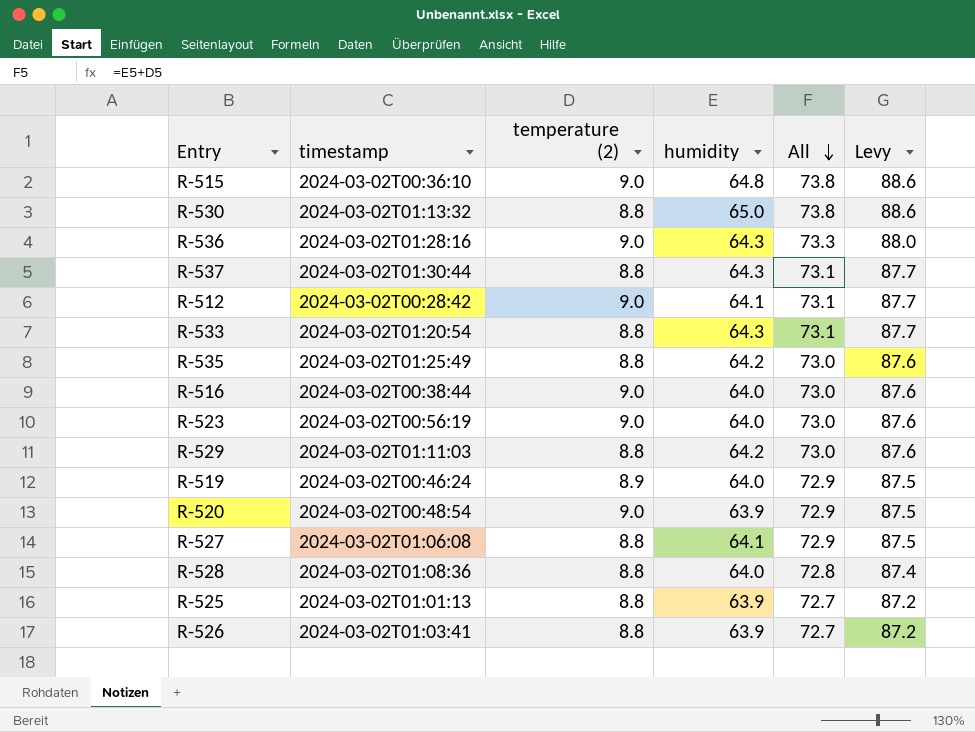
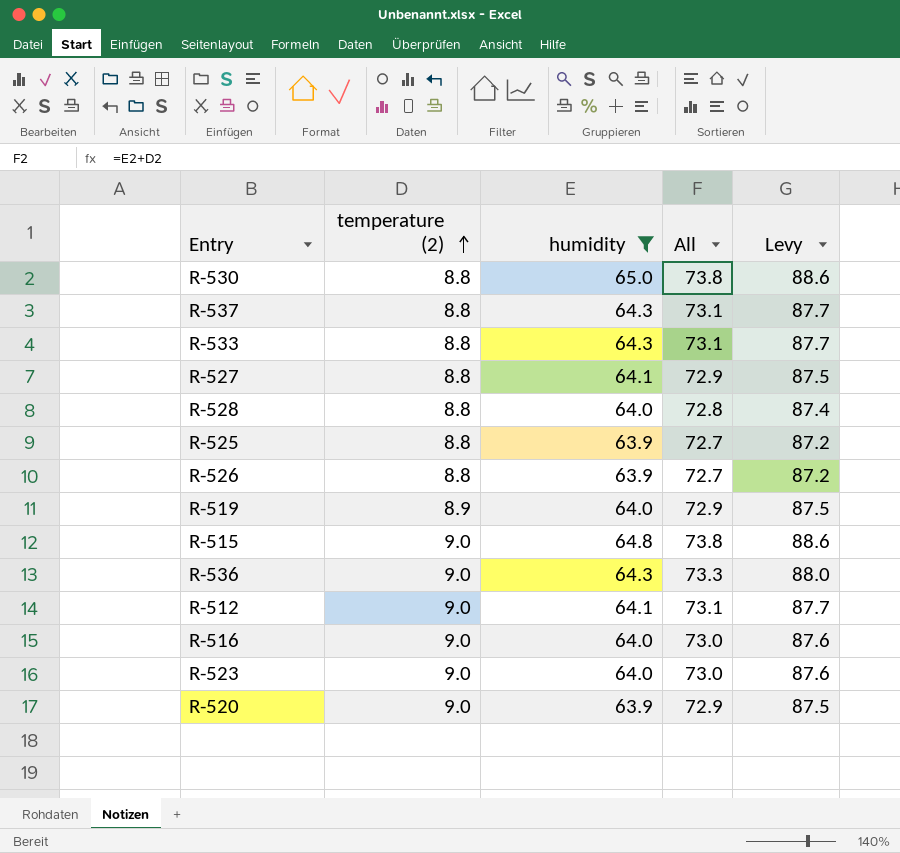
filter: none -> humidity != 64.2
row order: All descending -> temperature (2) ascending
column timestamp | position: 2 -> none

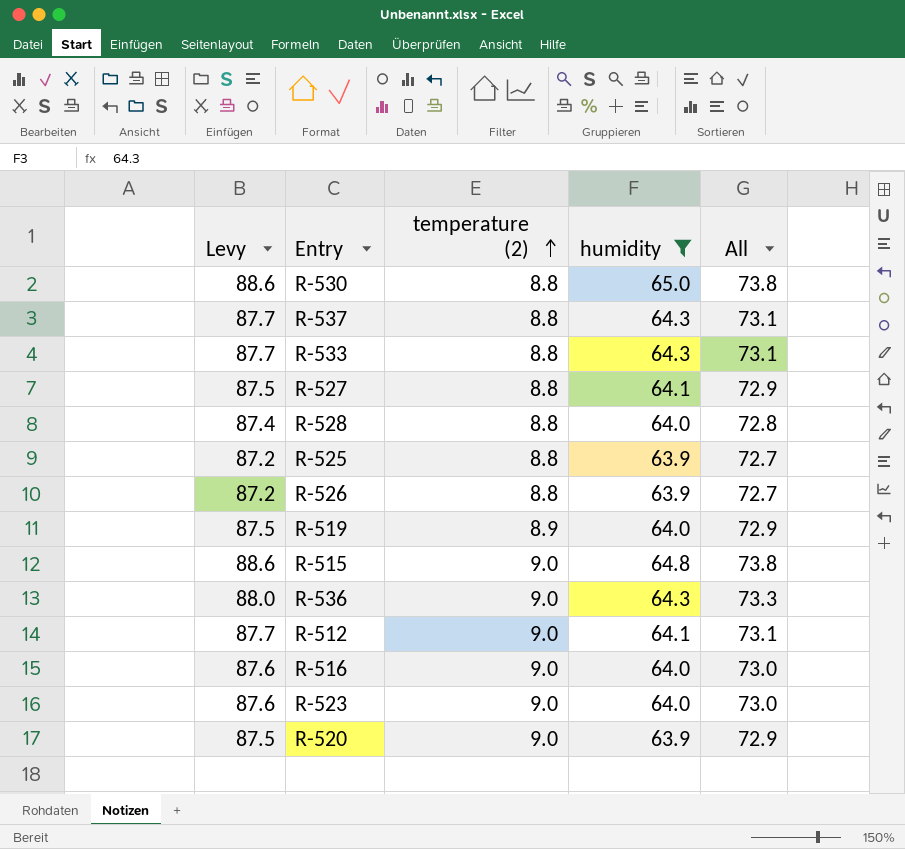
column Levy | position: 5 -> 1

